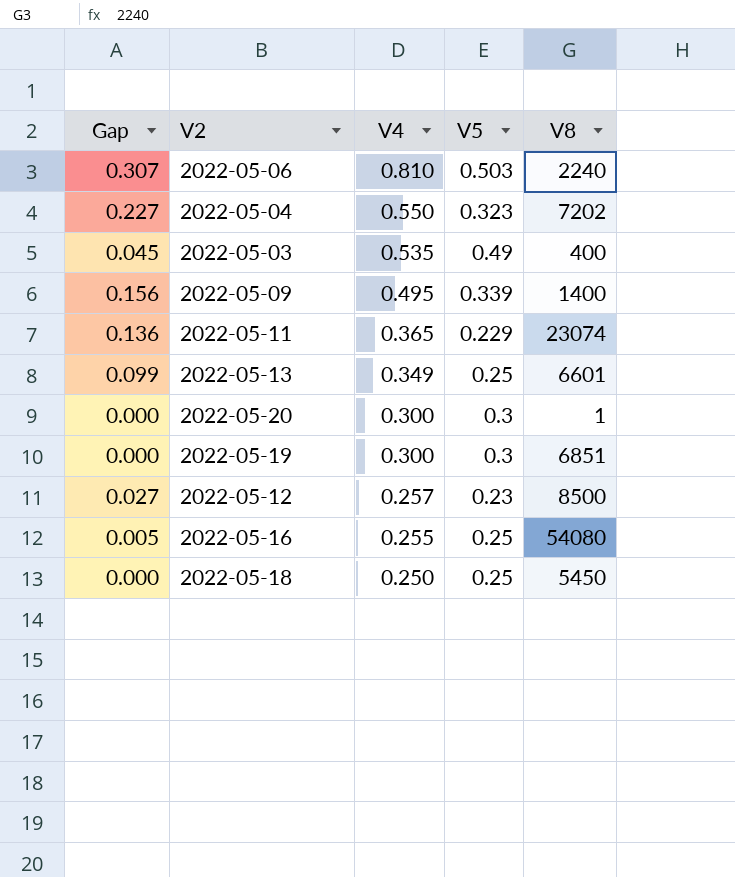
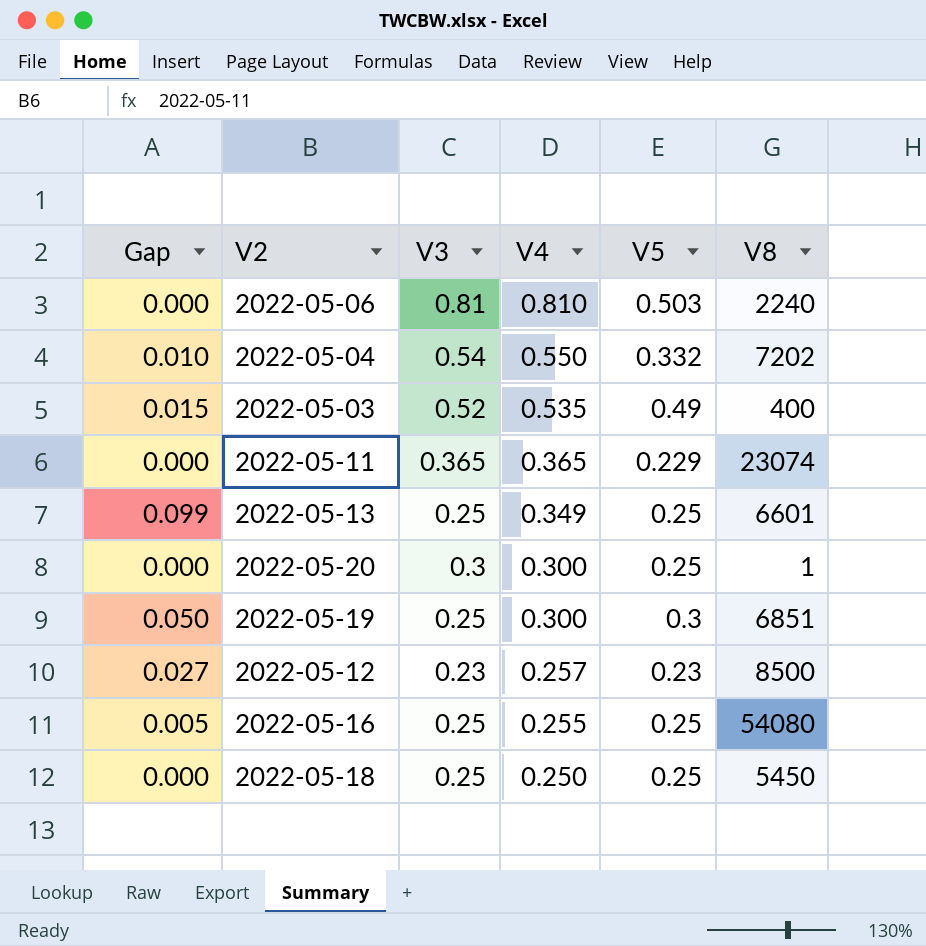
column Gap | formula: [V4] - [V5] -> [V4] - [V3]
column V3 | position: none -> 3
row 2022-05-09: 0.156 | 0.495 | 0.339 | 1400 -> none
2022-05-04 | V5: 0.323 -> 0.332
2022-05-20 | V5: 0.3 -> 0.25

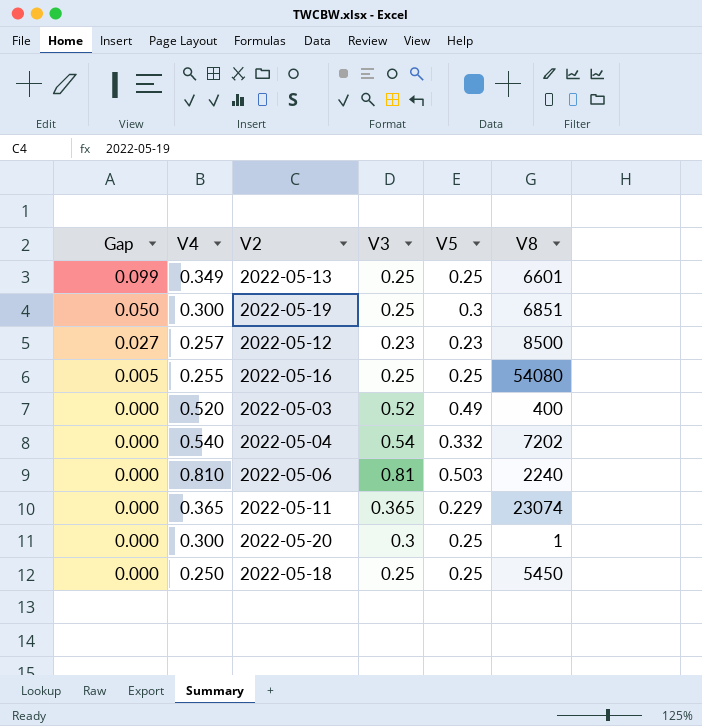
row order: V4 descending -> Gap descending
column V4 | position: 4 -> 2
2022-05-03 | Gap: 0.015 -> 0.000
2022-05-03 | V4: 0.535 -> 0.520
2022-05-04 | Gap: 0.010 -> 0.000
2022-05-04 | V4: 0.550 -> 0.540

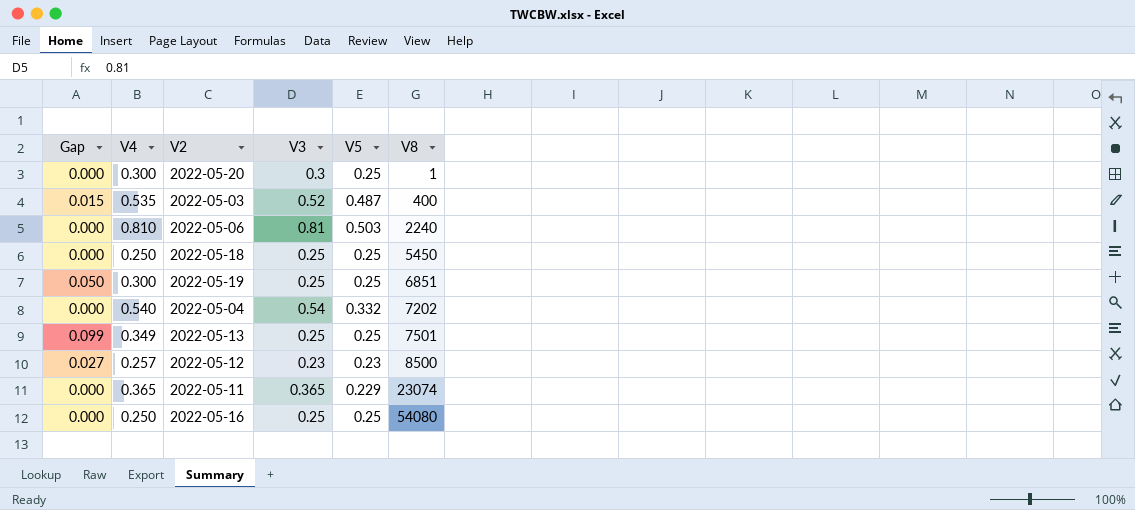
row order: Gap descending -> V8 ascending
2022-05-03 | Gap: 0.000 -> 0.015
2022-05-03 | V4: 0.520 -> 0.535
2022-05-03 | V5: 0.49 -> 0.487
2022-05-19 | V5: 0.3 -> 0.25
2022-05-13 | V8: 6601 -> 7501
2022-05-16 | Gap: 0.005 -> 0.000
2022-05-16 | V4: 0.255 -> 0.250

